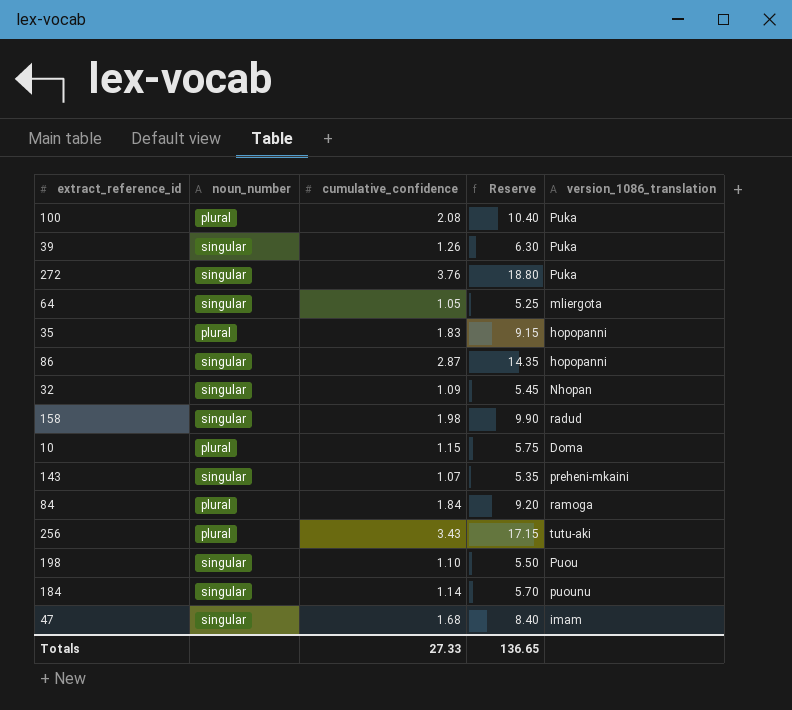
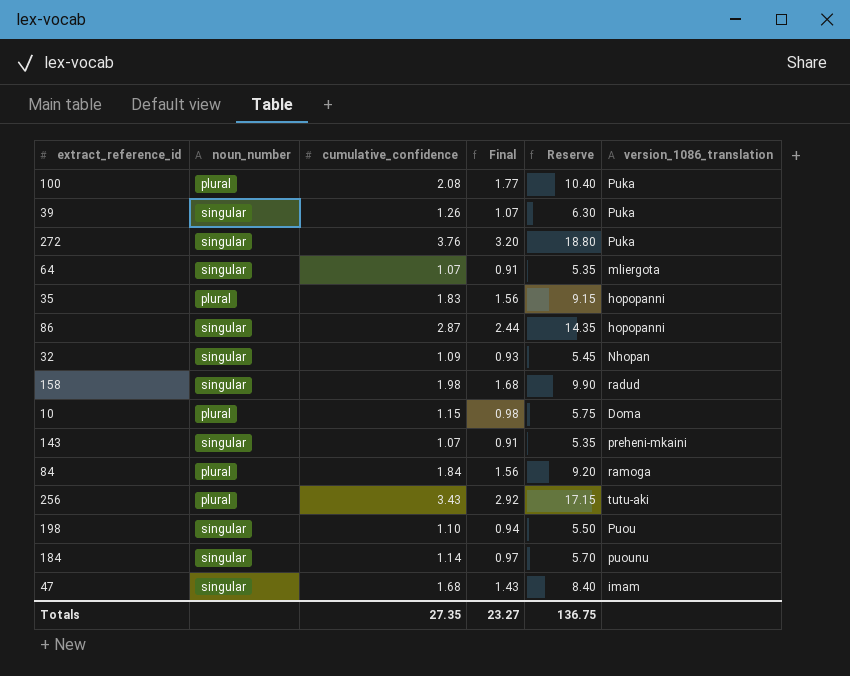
column Final | formula: none -> [cumulative_confidence] * 0.85
64 | cumulative_confidence: 1.05 -> 1.07
64 | Reserve: 5.25 -> 5.35
Totals | cumulative_confidence: 27.33 -> 27.35
Totals | Reserve: 136.65 -> 136.75

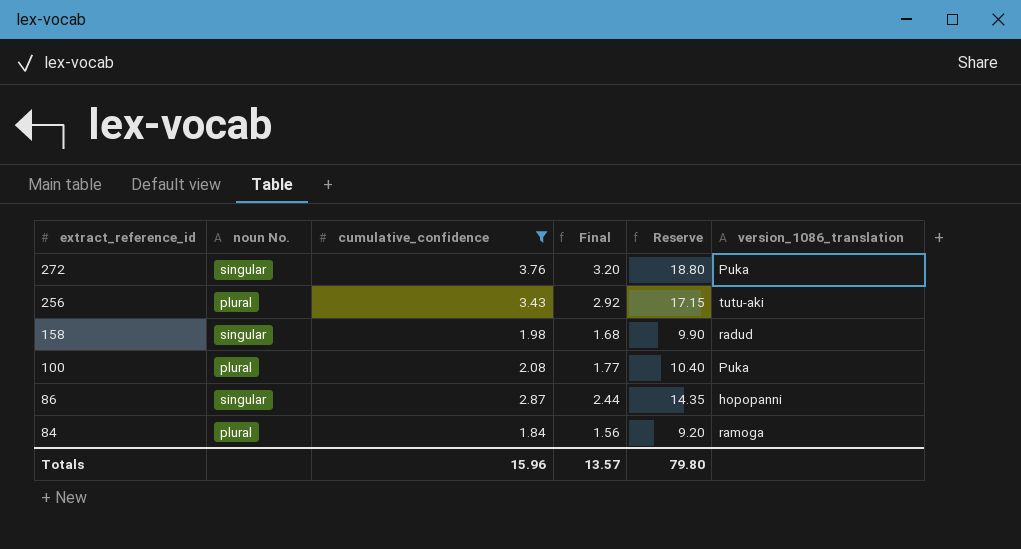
filter: none -> cumulative_confidence >= 1.84
row order: none -> extract_reference_id descending
column name: noun_number -> noun No.
Totals | cumulative_confidence: 27.35 -> 15.96
Totals | Final: 23.27 -> 13.57
Totals | Reserve: 136.75 -> 79.80

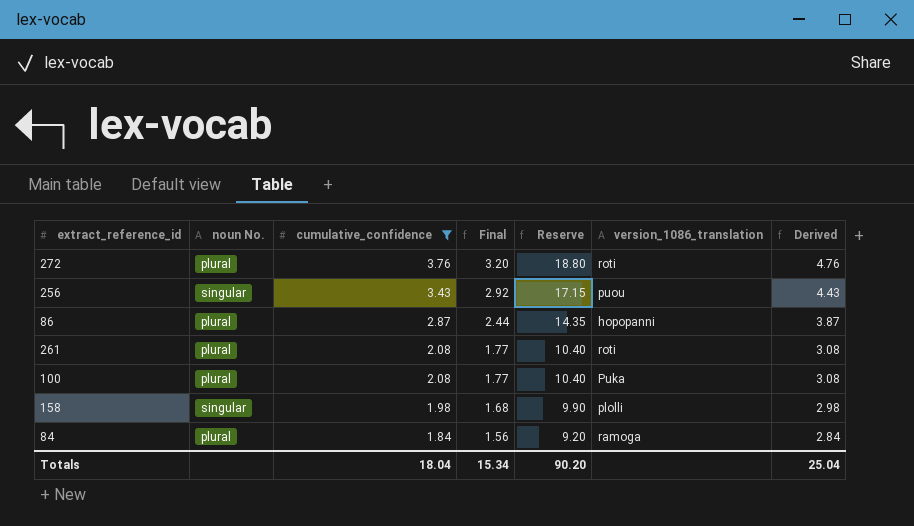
row order: extract_reference_id descending -> cumulative_confidence descending
column Derived | formula: none -> [cumulative_confidence] + 1
272 | noun No.: singular -> plural
272 | version_1086_translation: Puka -> roti
256 | noun No.: plural -> singular
256 | version_1086_translation: tutu-aki -> puou
86 | noun No.: singular -> plural
row 261: none -> plural | 2.08 | 1.77 | 10.40 | roti | 3.08
158 | version_1086_translation: radud -> plolli
Totals | cumulative_confidence: 15.96 -> 18.04
Totals | Final: 13.57 -> 15.34
Totals | Reserve: 79.80 -> 90.20

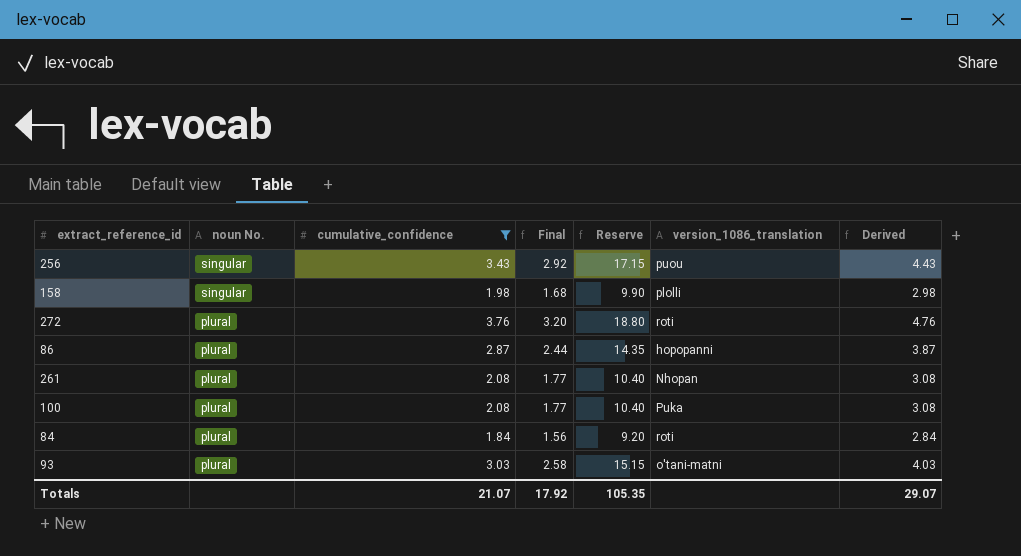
row order: cumulative_confidence descending -> noun No. descending
261 | version_1086_translation: roti -> Nhopan
84 | version_1086_translation: ramoga -> roti
row 93: none -> plural | 3.03 | 2.58 | 15.15 | o'tani-matni | 4.03
Totals | cumulative_confidence: 18.04 -> 21.07
Totals | Final: 15.34 -> 17.92
Totals | Reserve: 90.20 -> 105.35
Totals | Derived: 25.04 -> 29.07

